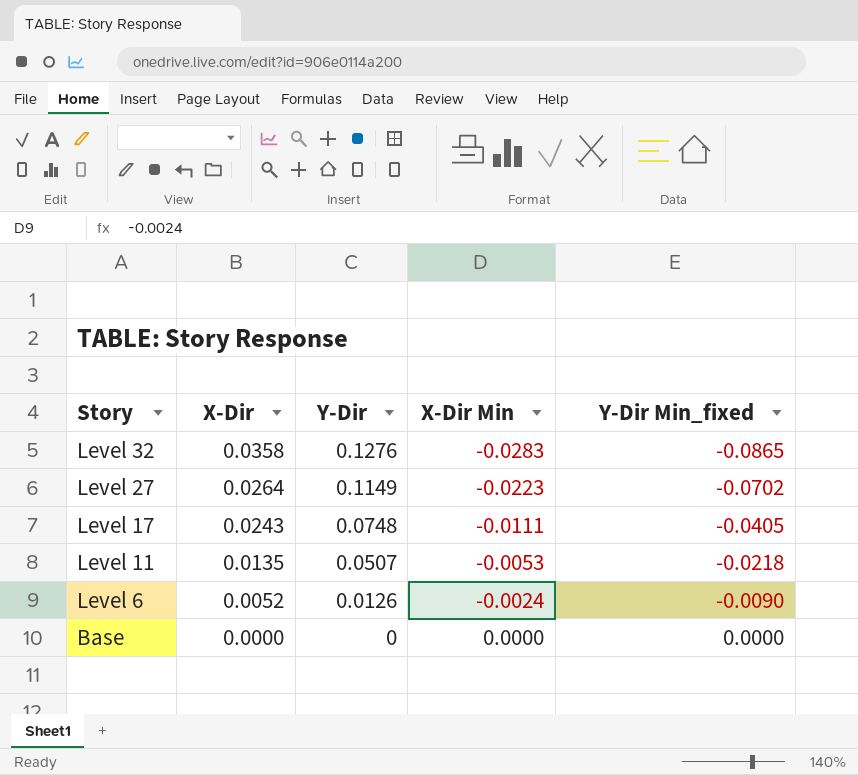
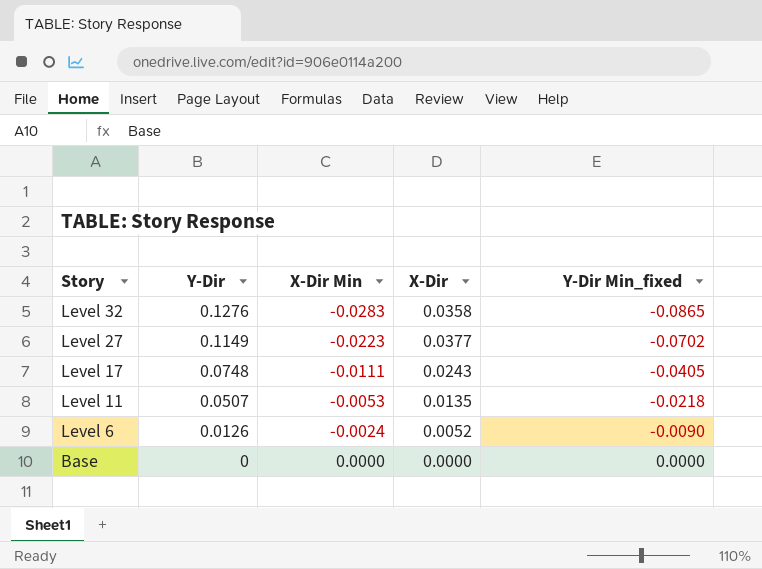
column X-Dir | position: 2 -> 4
Level 27 | X-Dir: 0.0264 -> 0.0377

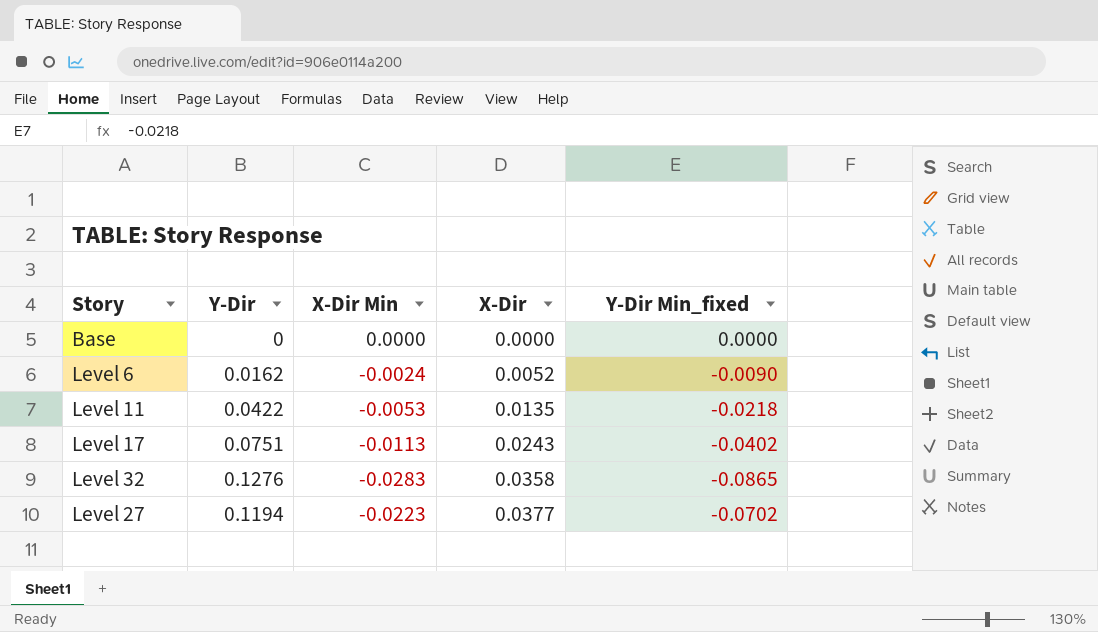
row order: Story descending -> X-Dir ascending
Level 6 | Y-Dir: 0.0126 -> 0.0162
Level 11 | Y-Dir: 0.0507 -> 0.0422
Level 17 | Y-Dir: 0.0748 -> 0.0751
Level 17 | X-Dir Min: -0.0111 -> -0.0113
Level 17 | Y-Dir Min_fixed: -0.0405 -> -0.0402
Level 27 | Y-Dir: 0.1149 -> 0.1194

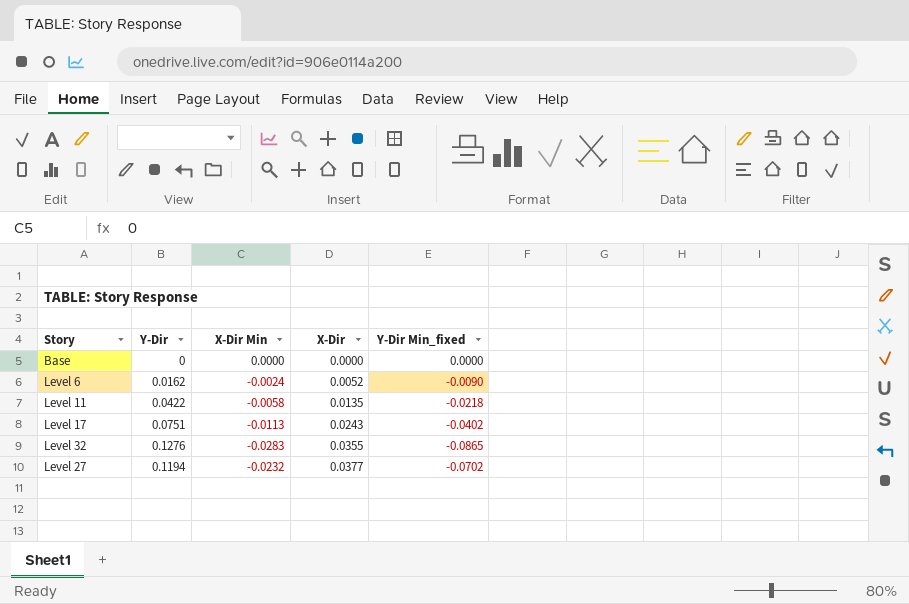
Level 11 | X-Dir Min: -0.0053 -> -0.0058
Level 32 | X-Dir: 0.0358 -> 0.0355
Level 27 | X-Dir Min: -0.0223 -> -0.0232

